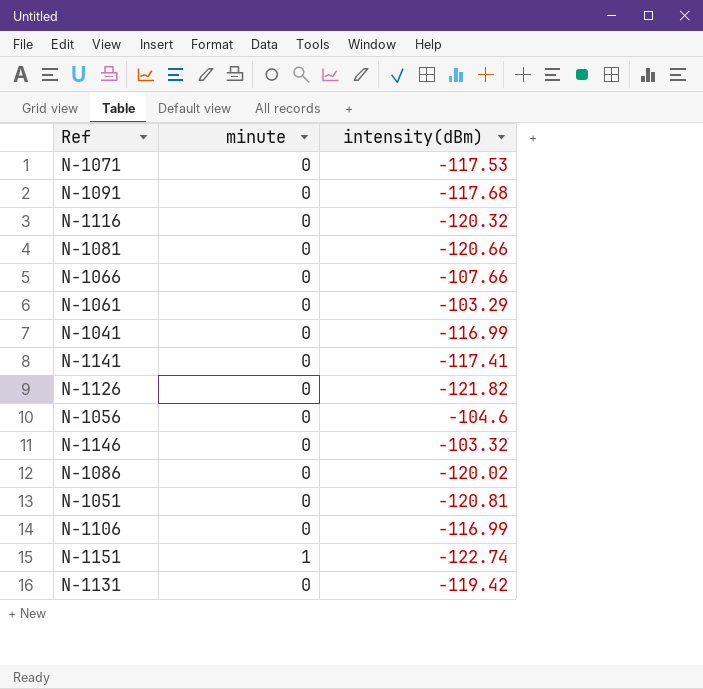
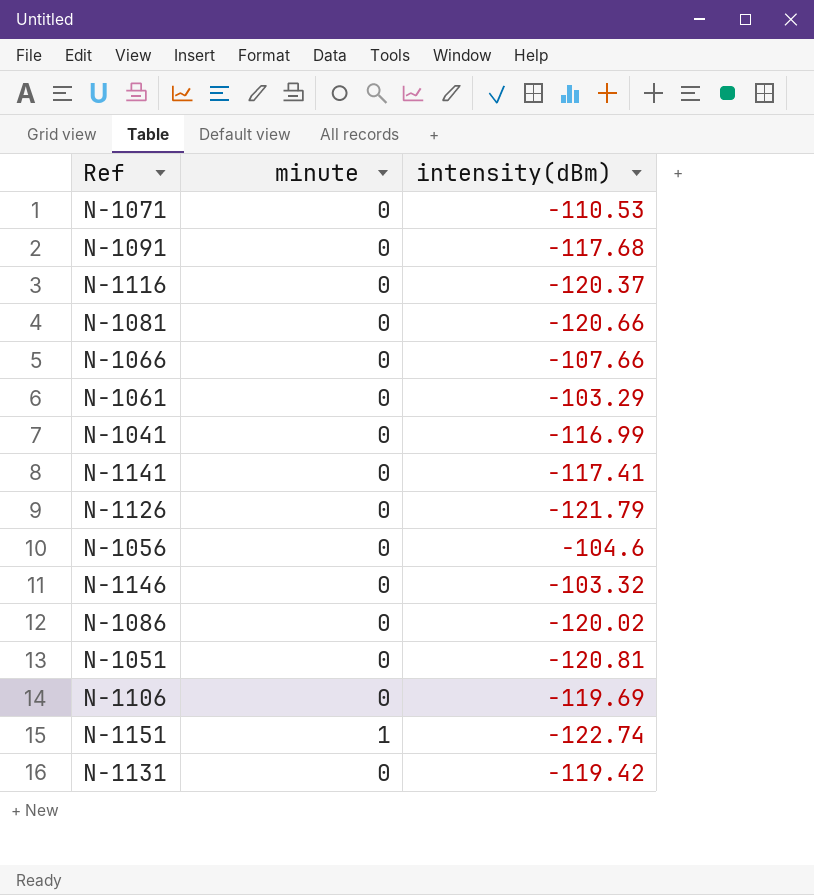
N-1071 | intensity(dBm): -117.53 -> -110.53
N-1116 | intensity(dBm): -120.32 -> -120.37
N-1126 | intensity(dBm): -121.82 -> -121.79
N-1106 | intensity(dBm): -116.99 -> -119.69

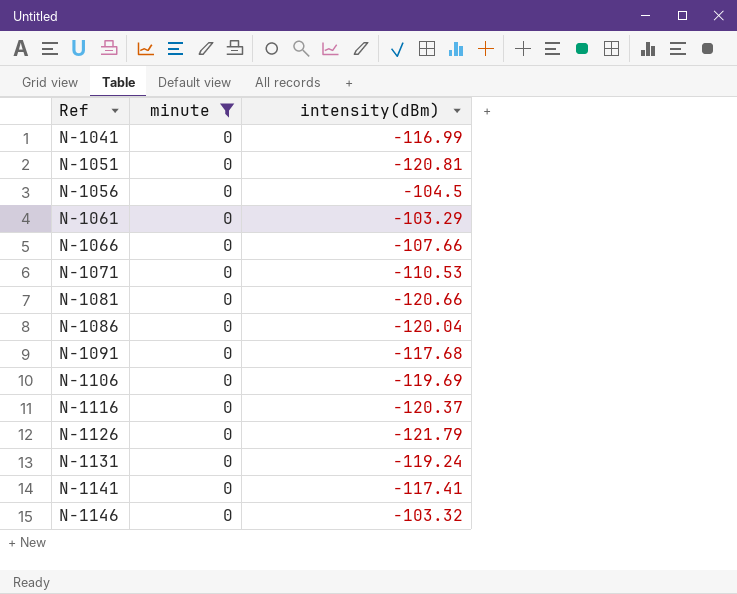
filter: none -> minute = 0
row order: none -> Ref ascending
N-1056 | intensity(dBm): -104.6 -> -104.5
N-1086 | intensity(dBm): -120.02 -> -120.04
N-1131 | intensity(dBm): -119.42 -> -119.24

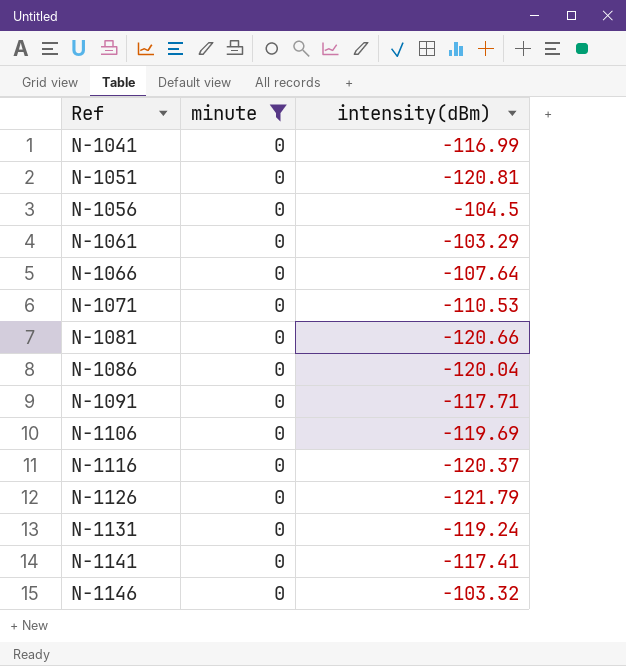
N-1066 | intensity(dBm): -107.66 -> -107.64
N-1091 | intensity(dBm): -117.68 -> -117.71

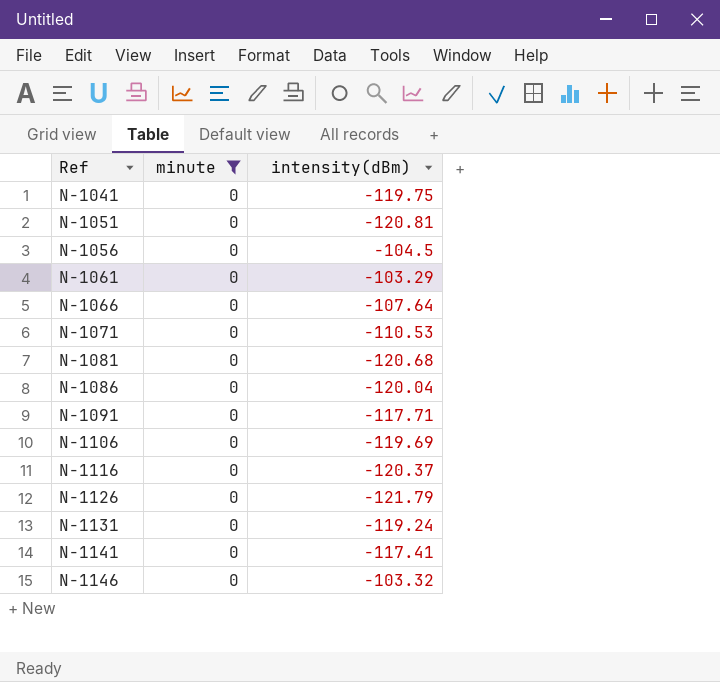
N-1041 | intensity(dBm): -116.99 -> -119.75
N-1081 | intensity(dBm): -120.66 -> -120.68

